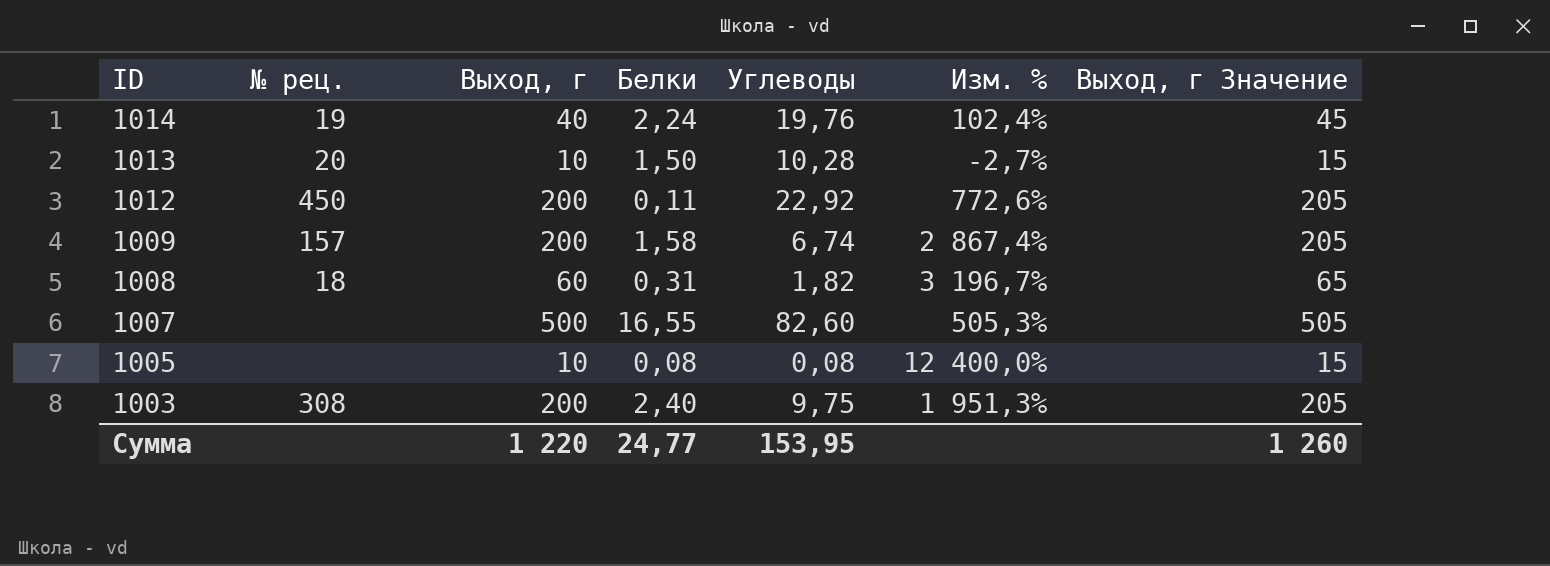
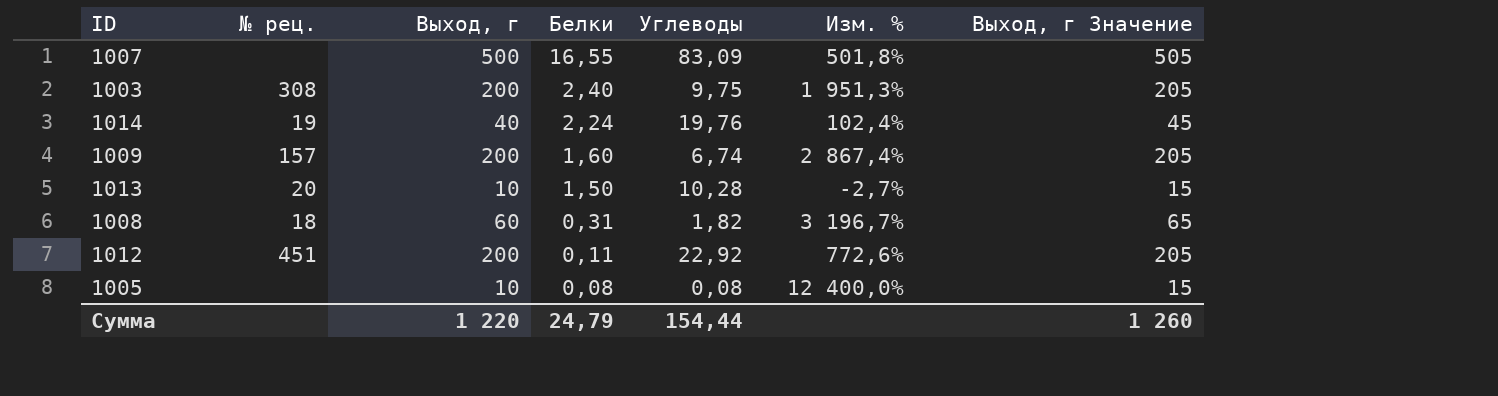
row order: ID descending -> Белки descending
1007 | Углеводы: 82,60 -> 83,09
1007 | Изм. %: 505,3% -> 501,8%
1009 | Белки: 1,58 -> 1,60
1012 | № рец.: 450 -> 451
Сумма | Белки: 24,77 -> 24,79
Сумма | Углеводы: 153,95 -> 154,44

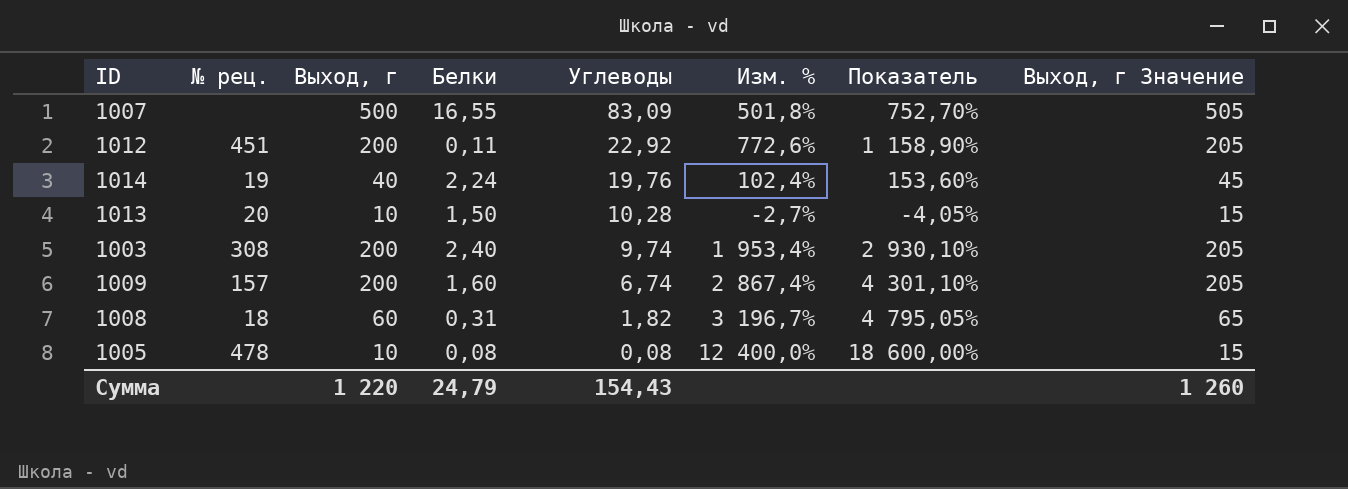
row order: Белки descending -> Углеводы descending
column Показатель | formula: none -> [Изм. %] * 1,5
1003 | Углеводы: 9,75 -> 9,74
1003 | Изм. %: 1 951,3% -> 1 953,4%
1005 | № рец.: none -> 478
Сумма | Углеводы: 154,44 -> 154,43

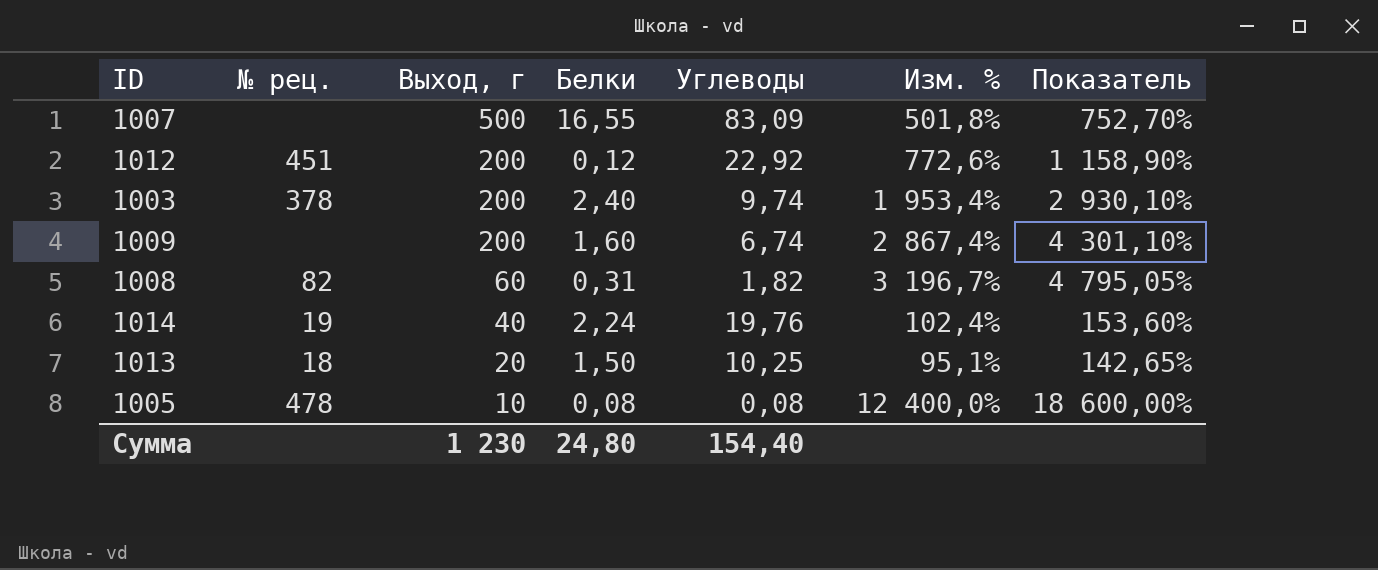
row order: Углеводы descending -> Выход, г descending
column Выход, г Значение | formula: [Выход, г] + 5 -> none
1012 | Белки: 0,11 -> 0,12
1003 | № рец.: 308 -> 378
1009 | № рец.: 157 -> none
1008 | № рец.: 18 -> 82
1013 | № рец.: 20 -> 18
1013 | Выход, г: 10 -> 20
1013 | Углеводы: 10,28 -> 10,25
1013 | Изм. %: -2,7% -> 95,1%
1013 | Показатель: -4,05% -> 142,65%
Сумма | Выход, г: 1 220 -> 1 230
Сумма | Белки: 24,79 -> 24,80
Сумма | Углеводы: 154,43 -> 154,40

